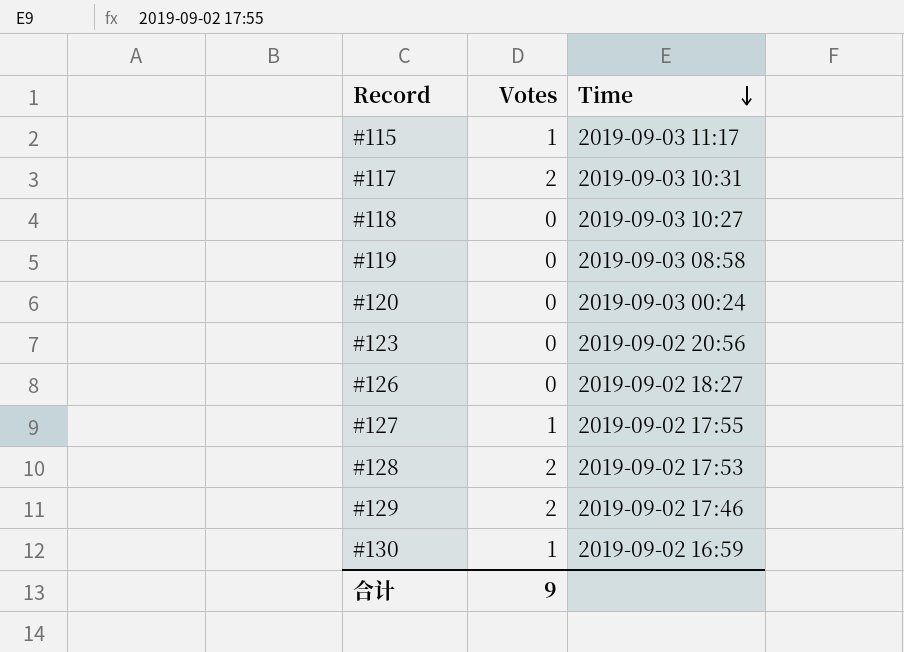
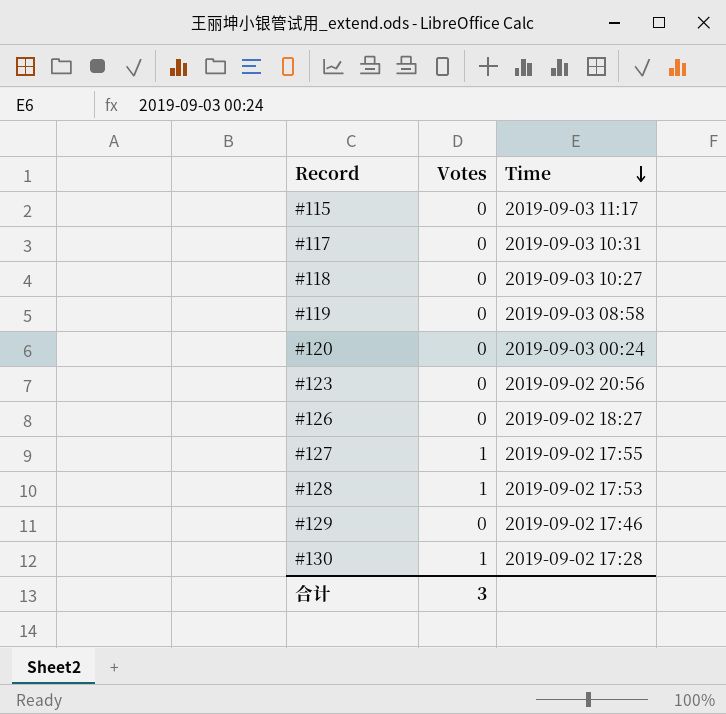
#115 | Votes: 1 -> 0
#117 | Votes: 2 -> 0
#128 | Votes: 2 -> 1
#129 | Votes: 2 -> 0
#130 | Time: 2019-09-02 16:59 -> 2019-09-02 17:28
合计 | Votes: 9 -> 3

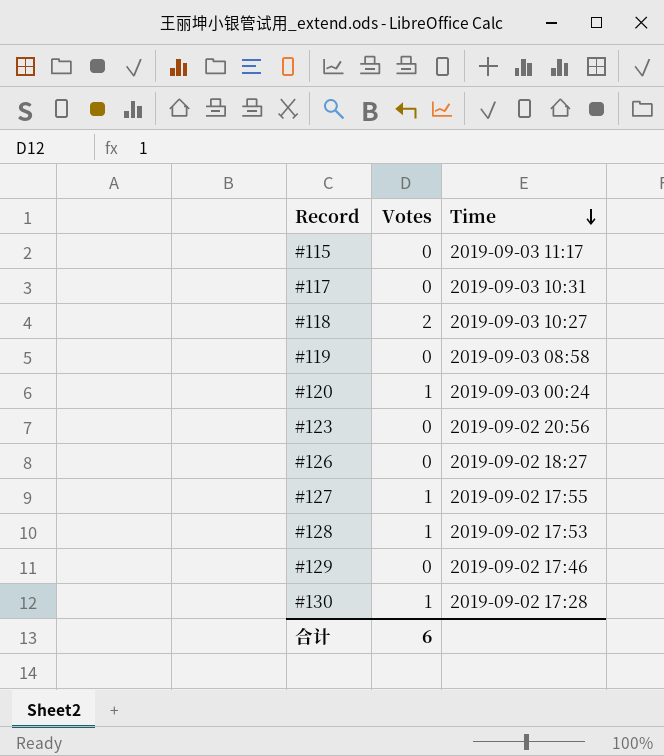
#118 | Votes: 0 -> 2
#120 | Votes: 0 -> 1
合计 | Votes: 3 -> 6

